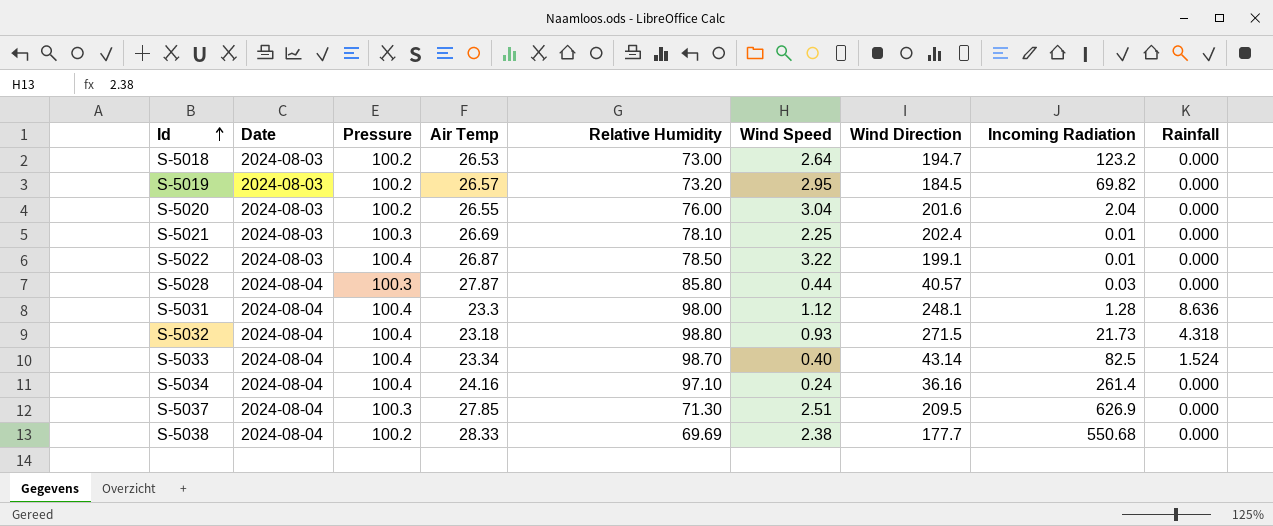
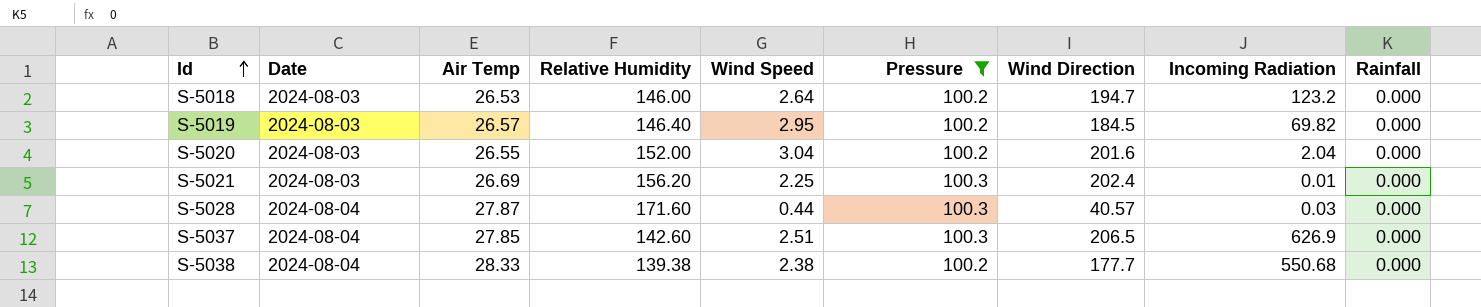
filter: none -> Pressure != 100.4
column Pressure | position: 3 -> 6
S-5018 | Relative Humidity: 73.00 -> 146.00
S-5019 | Relative Humidity: 73.20 -> 146.40
S-5020 | Relative Humidity: 76.00 -> 152.00
S-5021 | Relative Humidity: 78.10 -> 156.20
S-5028 | Relative Humidity: 85.80 -> 171.60
S-5037 | Relative Humidity: 71.30 -> 142.60
S-5037 | Wind Direction: 209.5 -> 206.5
S-5038 | Relative Humidity: 69.69 -> 139.38

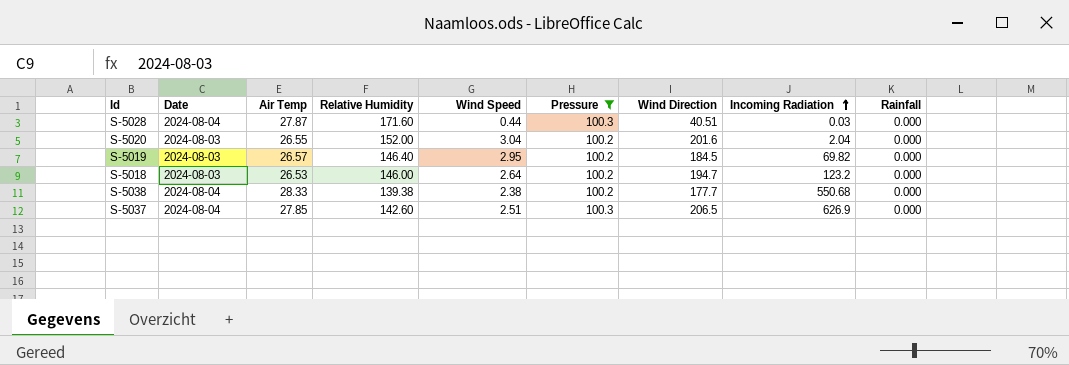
row order: Id ascending -> Incoming Radiation ascending
row S-5021: 2024-08-03 | 26.69 | 156.20 | 2.25 | 100.3 | 202.4 | 0.01 | 0.000 -> none
S-5028 | Wind Direction: 40.57 -> 40.51

